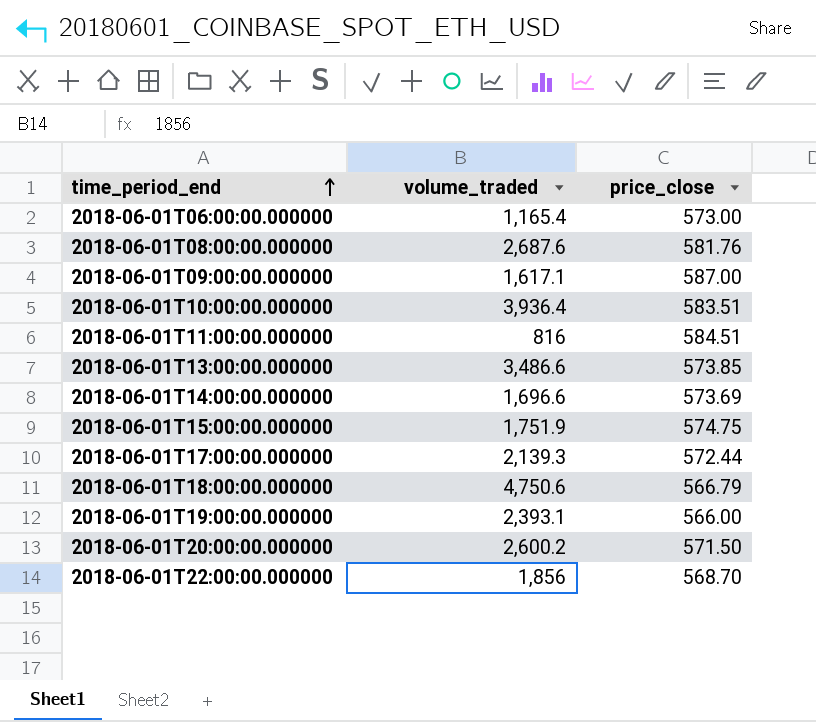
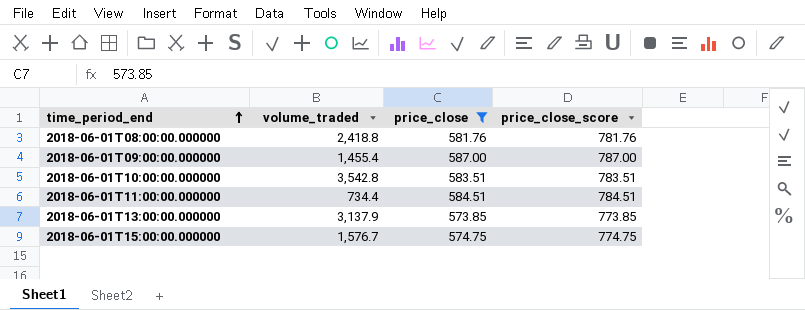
filter: none -> price_close >= 573.85
column price_close_score | formula: none -> [price_close] + 200
2018-06-01T08:00:00.000000 | volume_traded: 2,687.6 -> 2,418.8
2018-06-01T09:00:00.000000 | volume_traded: 1,617.1 -> 1,455.4
2018-06-01T10:00:00.000000 | volume_traded: 3,936.4 -> 3,542.8
2018-06-01T11:00:00.000000 | volume_traded: 816 -> 734.4
2018-06-01T13:00:00.000000 | volume_traded: 3,486.6 -> 3,137.9
2018-06-01T15:00:00.000000 | volume_traded: 1,751.9 -> 1,576.7

